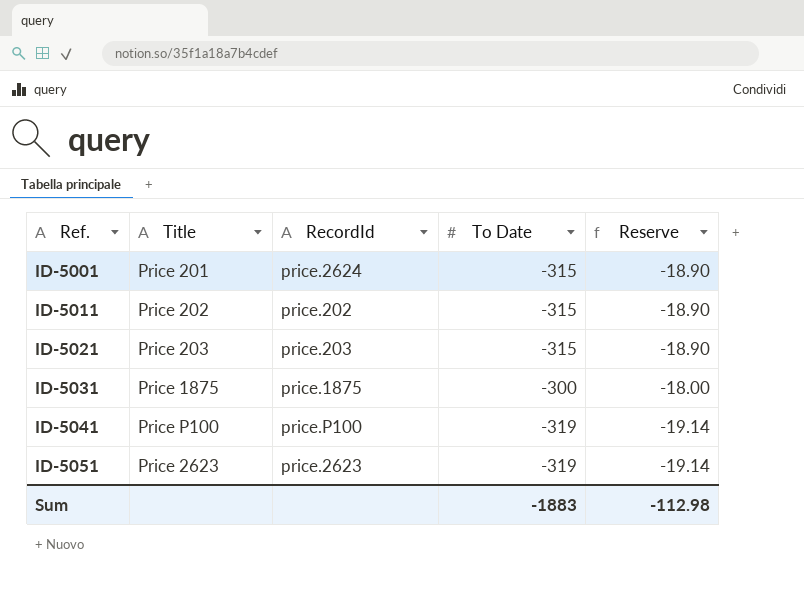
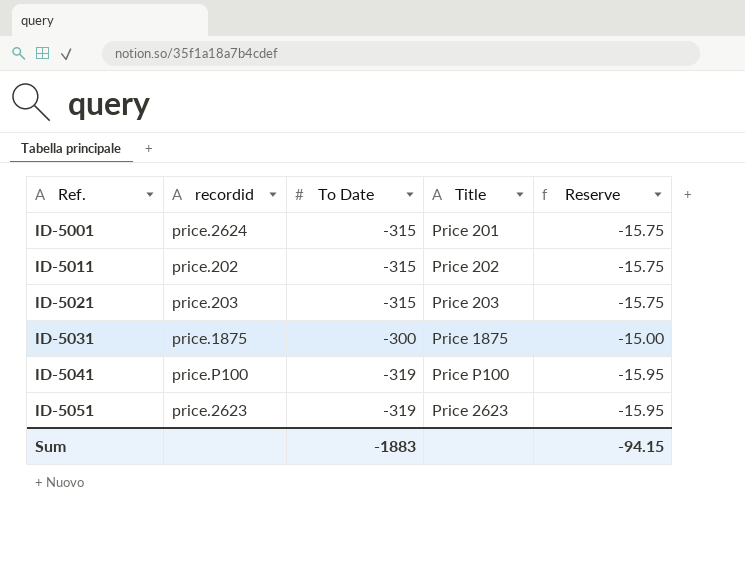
column name: RecordId -> recordid
column Title | position: 2 -> 4
column Reserve | formula: [To Date] * 0.06 -> [To Date] * 0.05
Sum | Reserve: -112.98 -> -94.15

